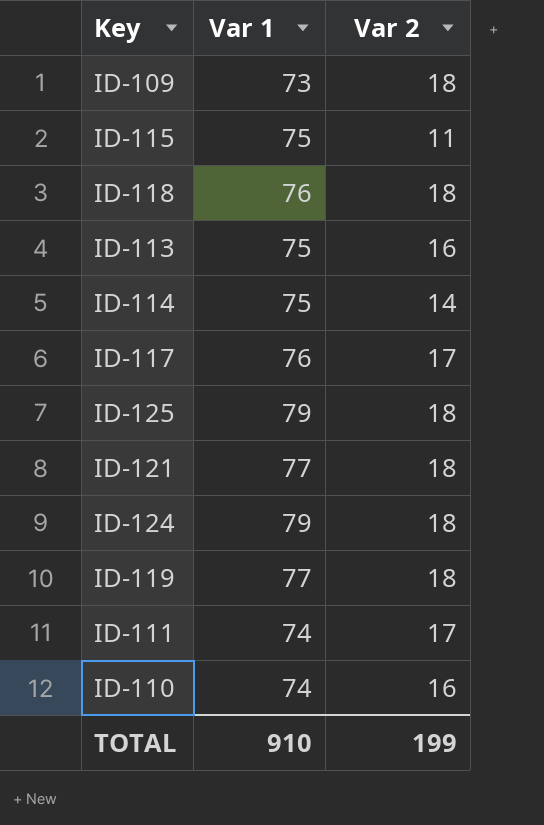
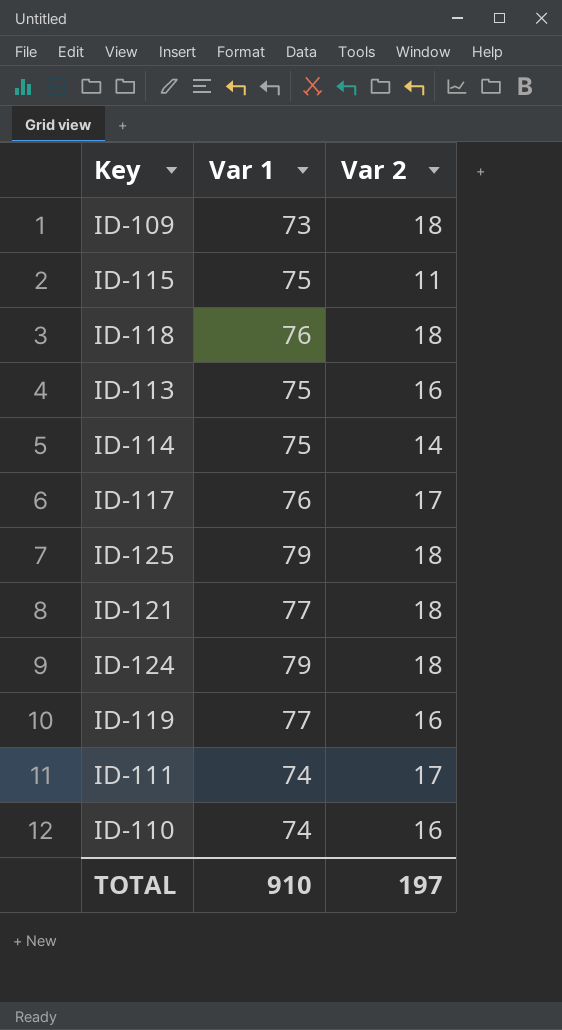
ID-119 | Var 2: 18 -> 16
TOTAL | Var 2: 199 -> 197

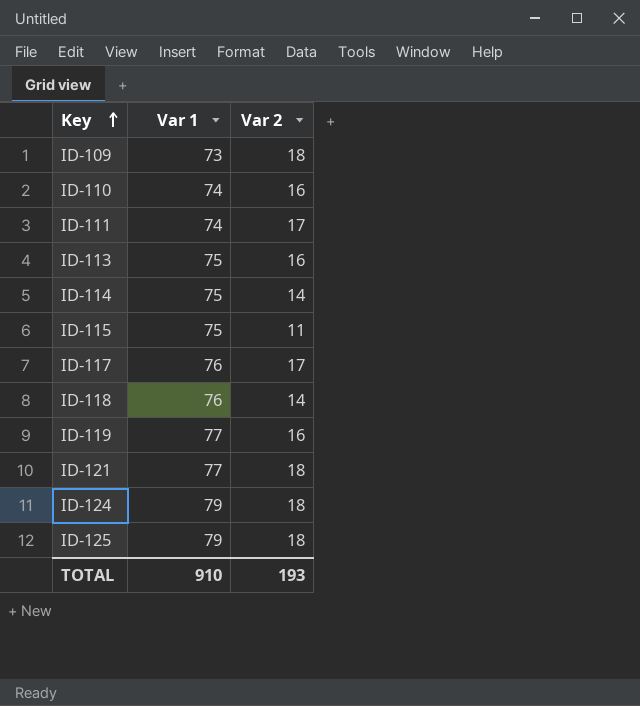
row order: none -> Key ascending
ID-118 | Var 2: 18 -> 14
TOTAL | Var 2: 197 -> 193

